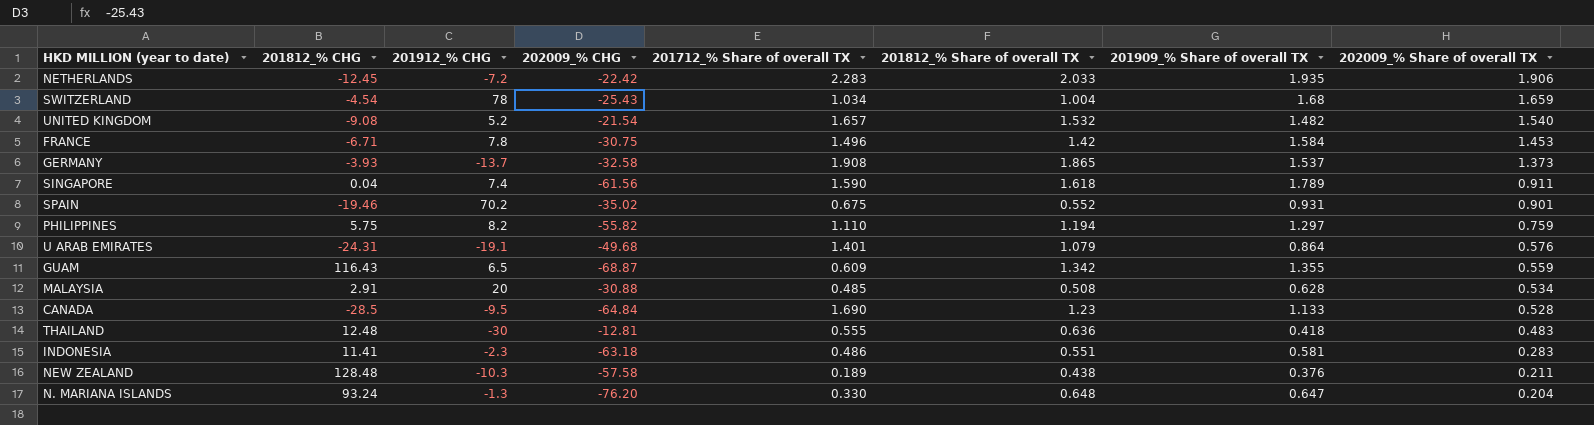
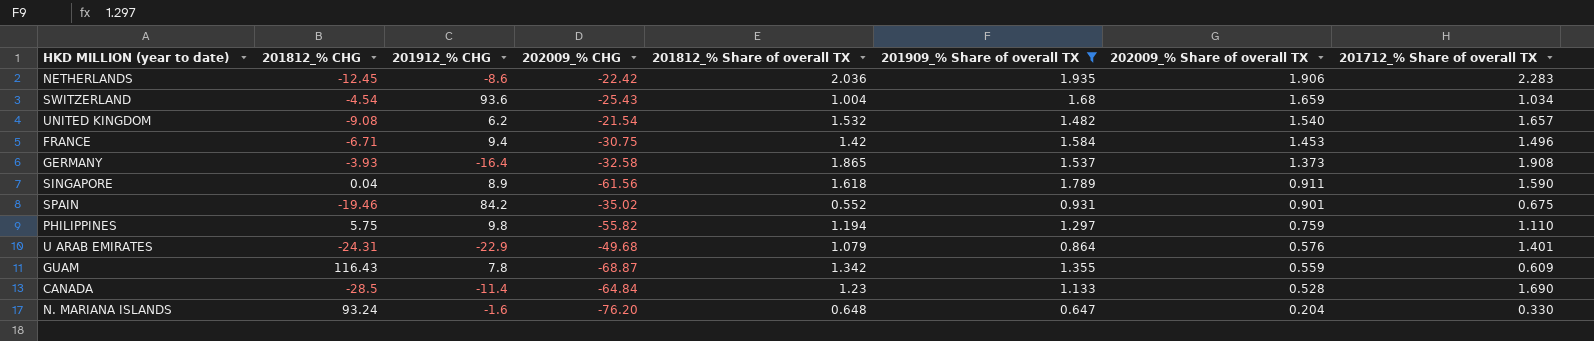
filter: none -> 201909_% Share of overall TX >= 0.647
column 201712_% Share of overall TX | position: 5 -> 8
NETHERLANDS | 201912_% CHG: -7.2 -> -8.6
NETHERLANDS | 201812_% Share of overall TX: 2.033 -> 2.036
SWITZERLAND | 201912_% CHG: 78 -> 93.6
UNITED KINGDOM | 201912_% CHG: 5.2 -> 6.2
FRANCE | 201912_% CHG: 7.8 -> 9.4
GERMANY | 201912_% CHG: -13.7 -> -16.4
SINGAPORE | 201912_% CHG: 7.4 -> 8.9
SPAIN | 201912_% CHG: 70.2 -> 84.2
PHILIPPINES | 201912_% CHG: 8.2 -> 9.8
U ARAB EMIRATES | 201912_% CHG: -19.1 -> -22.9
GUAM | 201912_% CHG: 6.5 -> 7.8
CANADA | 201912_% CHG: -9.5 -> -11.4
N. MARIANA ISLANDS | 201912_% CHG: -1.3 -> -1.6

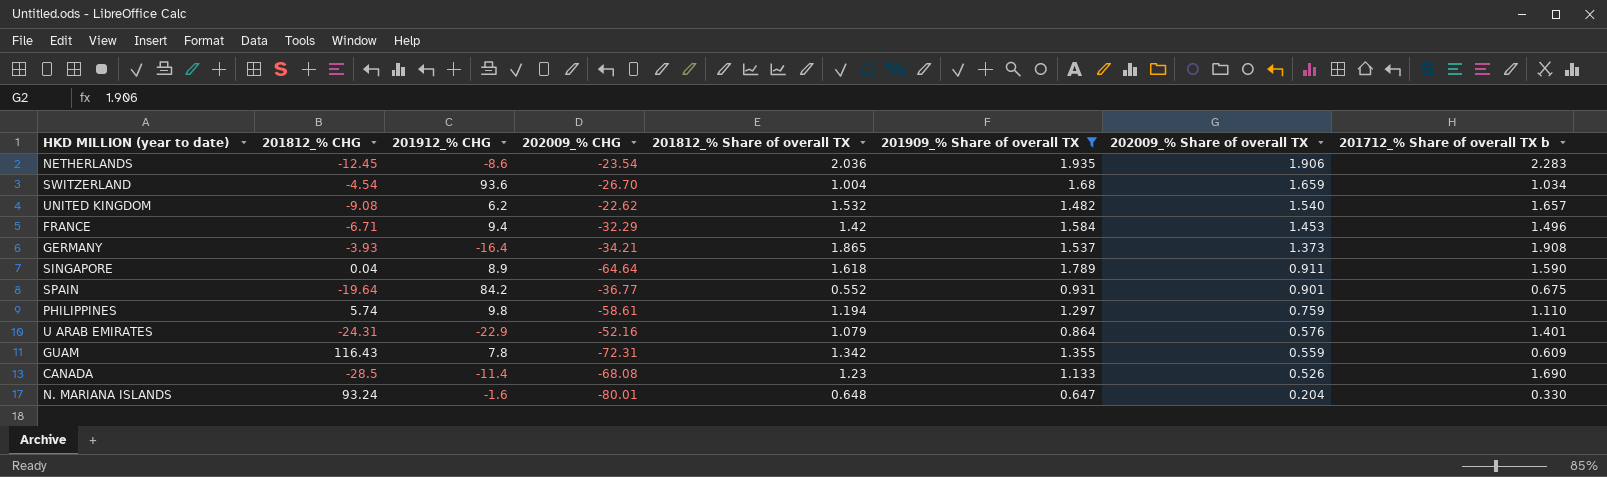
column name: 201712_% Share of overall TX -> 201712_% Share of overall TX b
NETHERLANDS | 202009_% CHG: -22.42 -> -23.54
SWITZERLAND | 202009_% CHG: -25.43 -> -26.70
UNITED KINGDOM | 202009_% CHG: -21.54 -> -22.62
FRANCE | 202009_% CHG: -30.75 -> -32.29
GERMANY | 202009_% CHG: -32.58 -> -34.21
SINGAPORE | 202009_% CHG: -61.56 -> -64.64
SPAIN | 201812_% CHG: -19.46 -> -19.64
SPAIN | 202009_% CHG: -35.02 -> -36.77
PHILIPPINES | 201812_% CHG: 5.75 -> 5.74
PHILIPPINES | 202009_% CHG: -55.82 -> -58.61
U ARAB EMIRATES | 202009_% CHG: -49.68 -> -52.16
GUAM | 202009_% CHG: -68.87 -> -72.31
CANADA | 202009_% CHG: -64.84 -> -68.08
CANADA | 202009_% Share of overall TX: 0.528 -> 0.526
N. MARIANA ISLANDS | 202009_% CHG: -76.20 -> -80.01

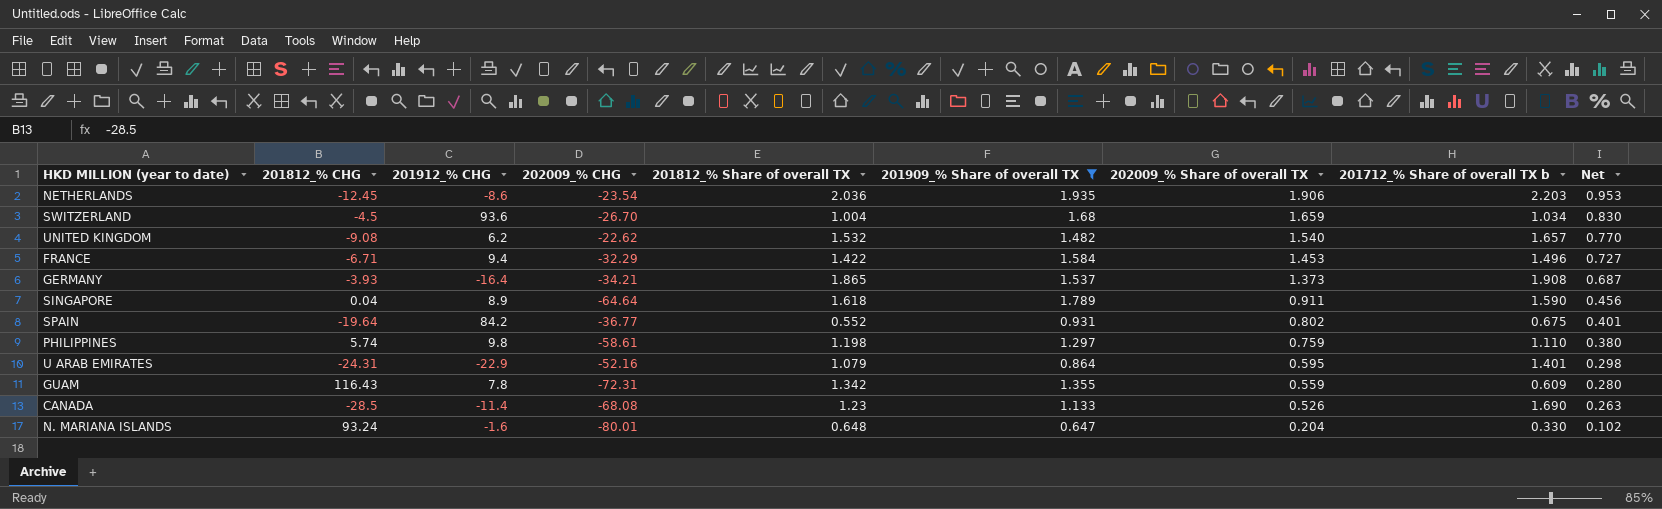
column Net | formula: none -> [202009_% Share of overall TX] * 0.5
NETHERLANDS | 201712_% Share of overall TX b: 2.283 -> 2.203
SWITZERLAND | 201812_% CHG: -4.54 -> -4.5
FRANCE | 201812_% Share of overall TX: 1.42 -> 1.422
SPAIN | 202009_% Share of overall TX: 0.901 -> 0.802
PHILIPPINES | 201812_% Share of overall TX: 1.194 -> 1.198
U ARAB EMIRATES | 202009_% Share of overall TX: 0.576 -> 0.595

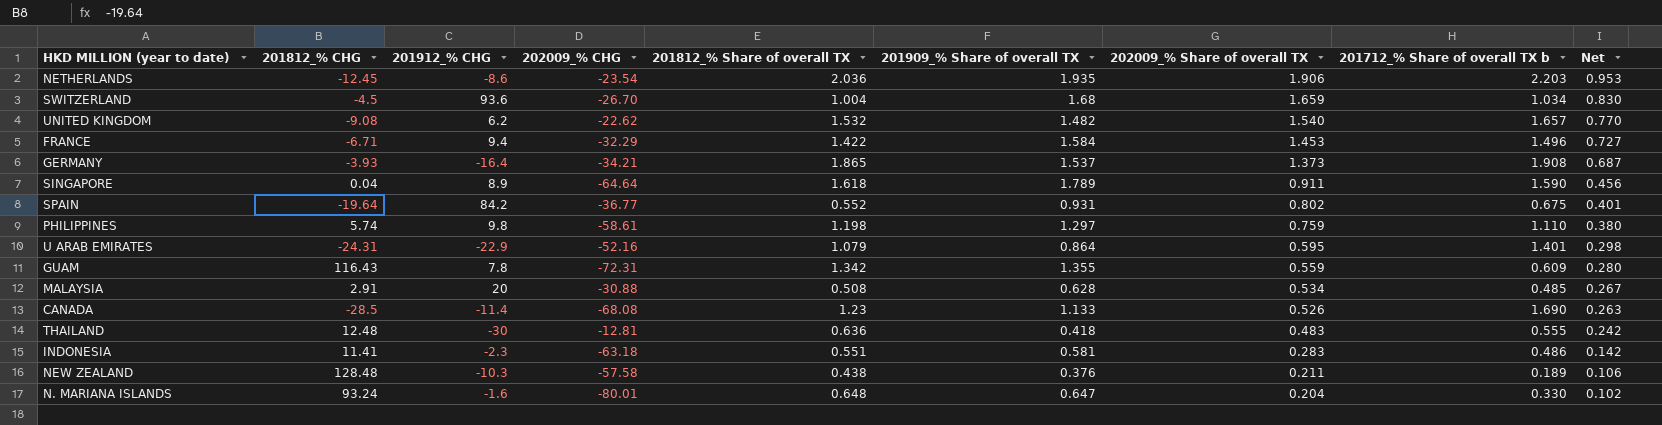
filter: 201909_% Share of overall TX >= 0.647 -> none

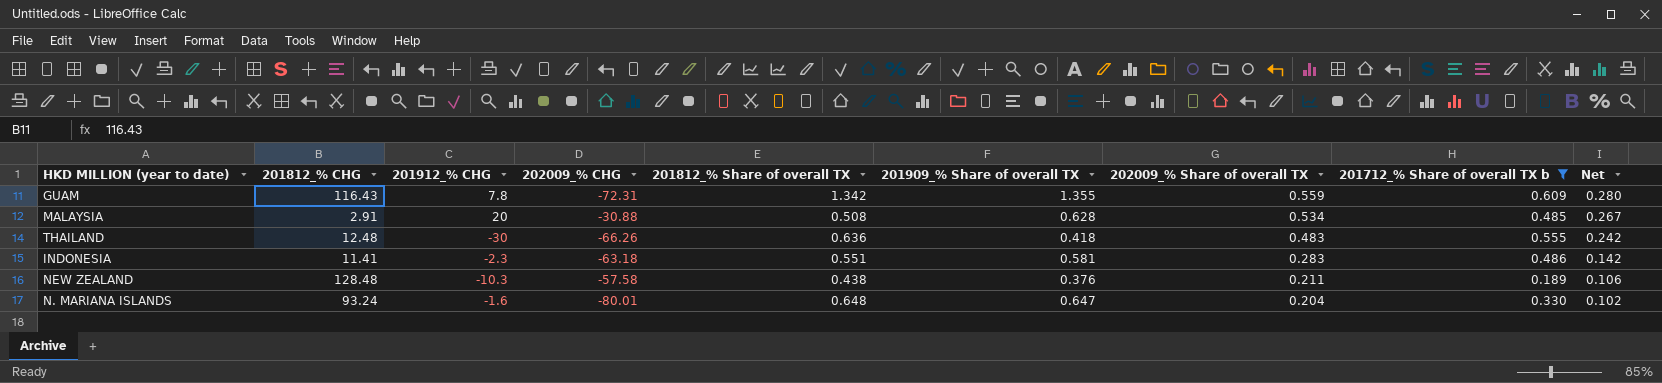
filter: none -> 201712_% Share of overall TX b <= 0.609
THAILAND | 202009_% CHG: -12.81 -> -66.26

